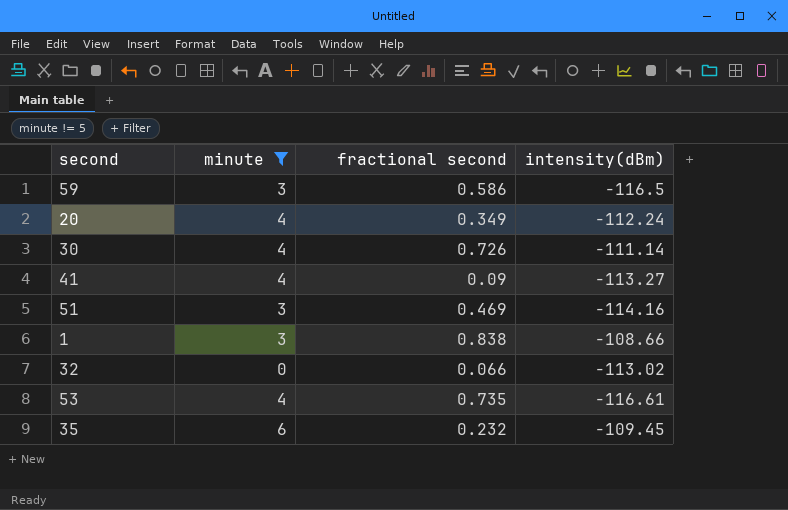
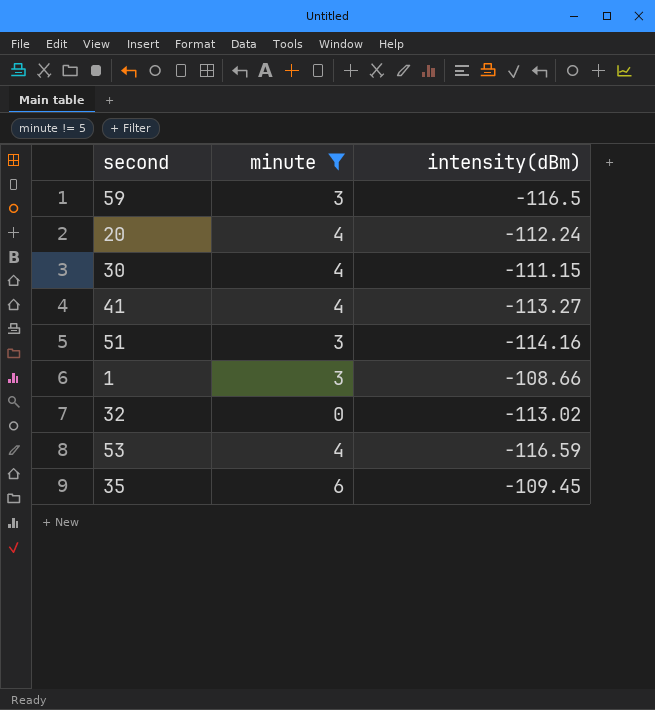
column fractional second | position: 3 -> none
30 | intensity(dBm): -111.14 -> -111.15
53 | intensity(dBm): -116.61 -> -116.59

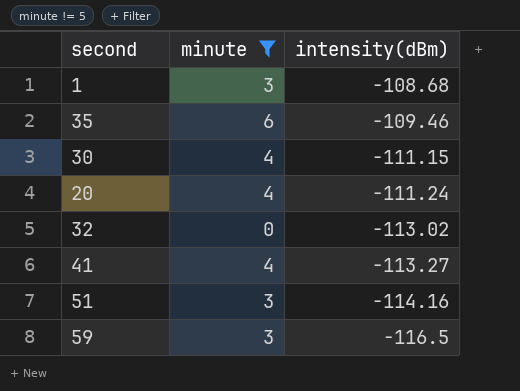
row order: none -> intensity(dBm) descending
row 53: 4 | -116.59 -> none
1 | intensity(dBm): -108.66 -> -108.68
35 | intensity(dBm): -109.45 -> -109.46
20 | intensity(dBm): -112.24 -> -111.24

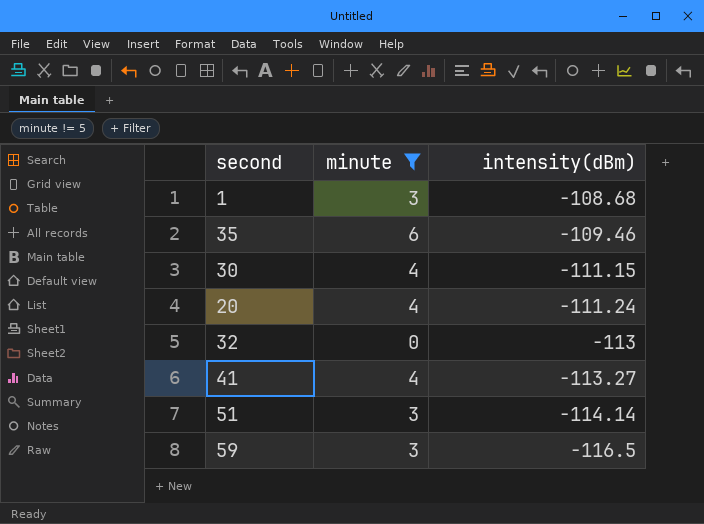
32 | intensity(dBm): -113.02 -> -113
51 | intensity(dBm): -114.16 -> -114.14

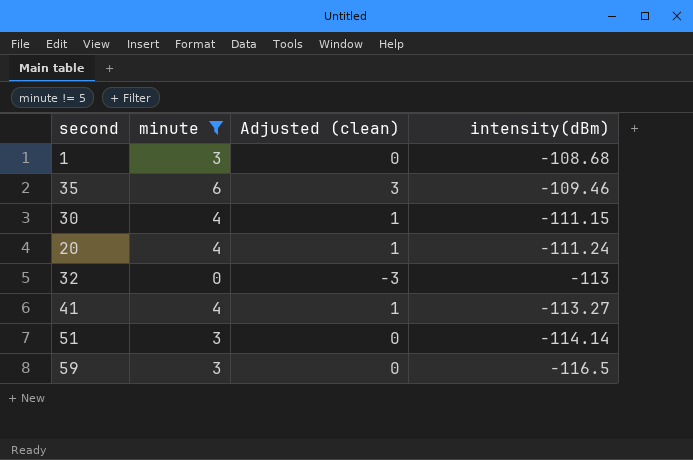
column Adjusted (clean) | formula: none -> [minute] - 3

